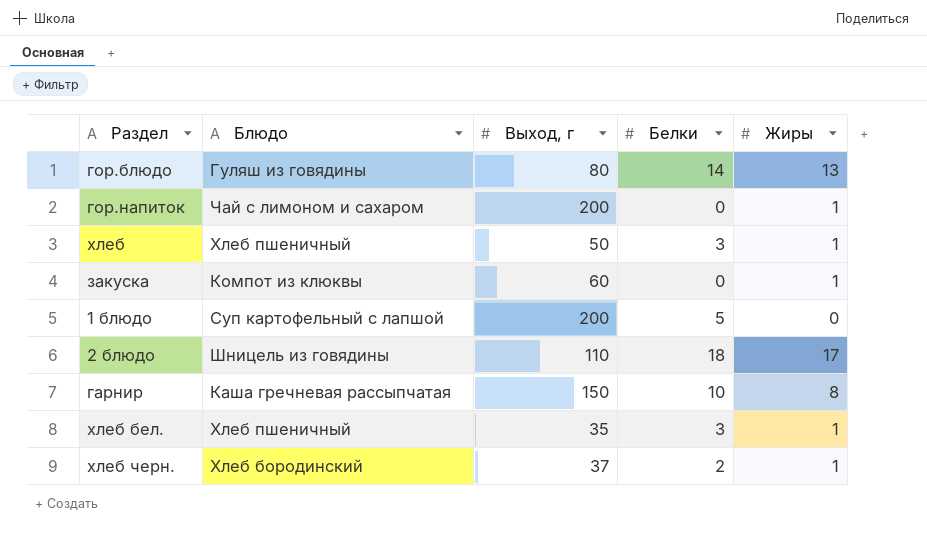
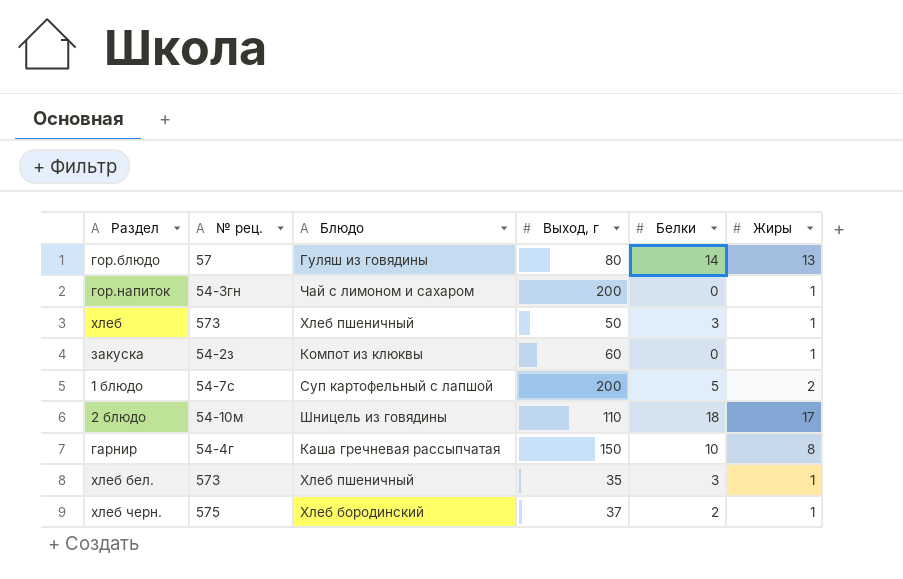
column № рец. | position: none -> 2
1 блюдо | Жиры: 0 -> 2

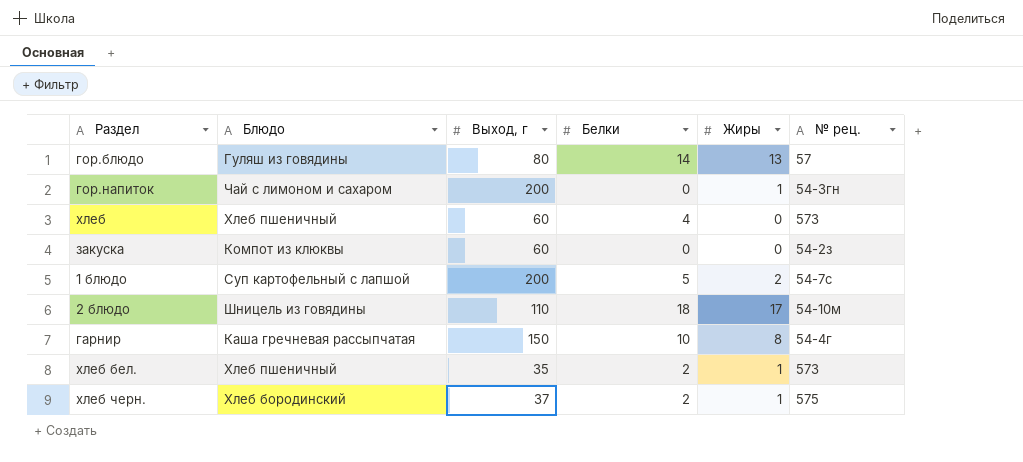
column № рец. | position: 2 -> 6
хлеб | Выход, г: 50 -> 60
хлеб | Белки: 3 -> 4
хлеб | Жиры: 1 -> 0
закуска | Жиры: 1 -> 0
хлеб бел. | Белки: 3 -> 2

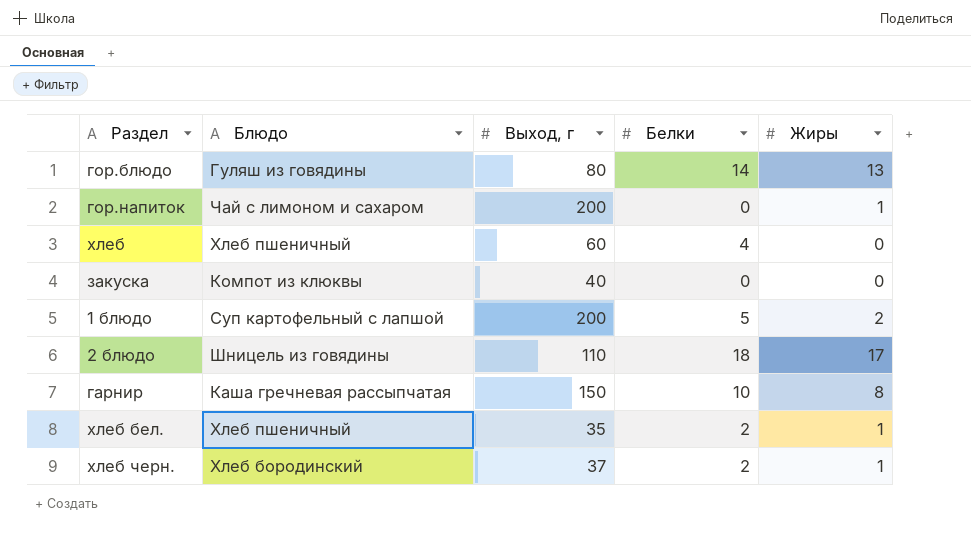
column № рец. | position: 6 -> none
закуска | Выход, г: 60 -> 40

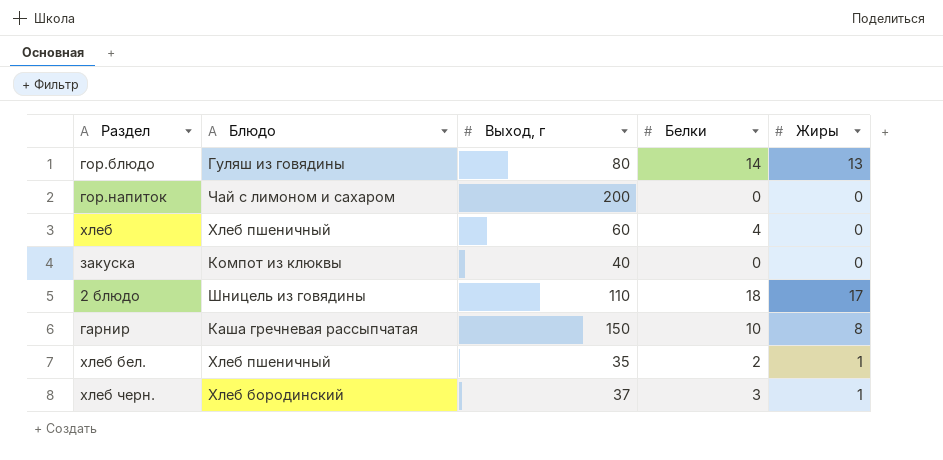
row 1 блюдо: Суп картофельный с лапшой | 200 | 5 | 2 -> none
гор.напиток | Жиры: 1 -> 0
хлеб черн. | Белки: 2 -> 3

